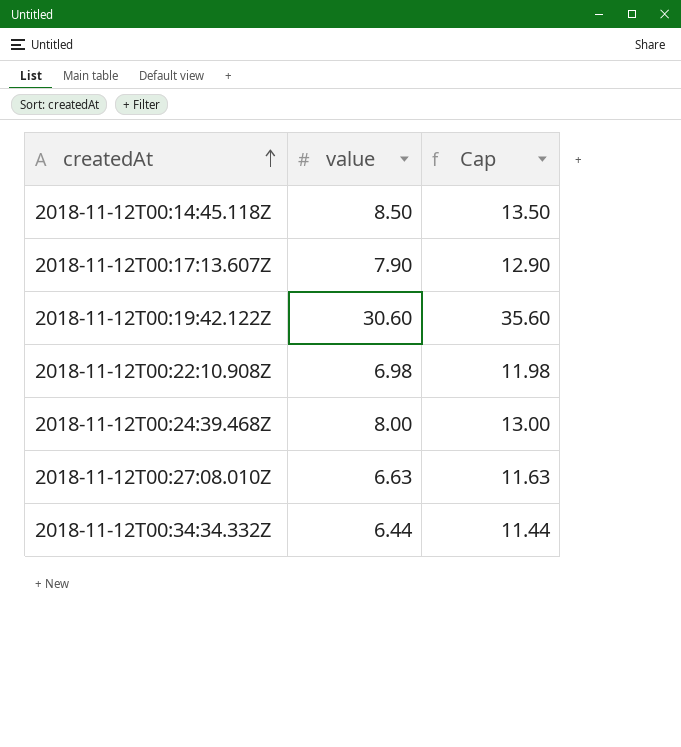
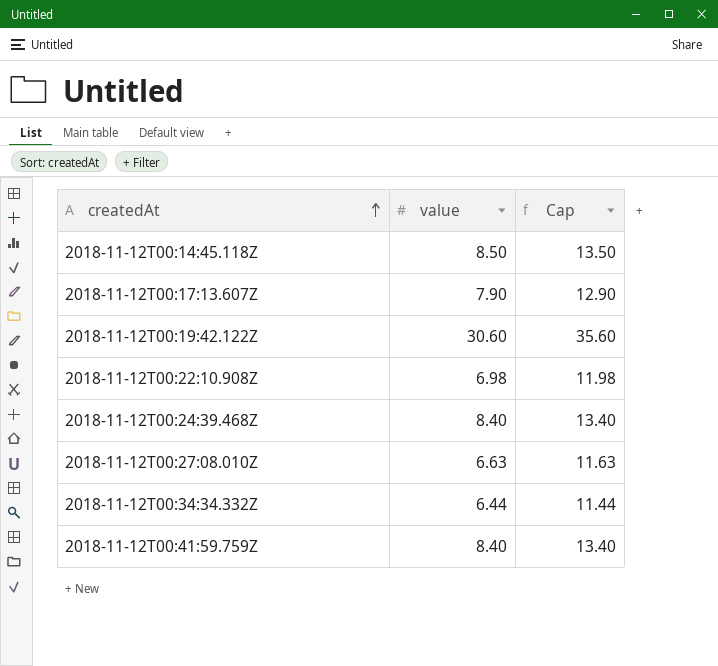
2018-11-12T00:24:39.468Z | value: 8.00 -> 8.40
2018-11-12T00:24:39.468Z | Cap: 13.00 -> 13.40
row 2018-11-12T00:41:59.759Z: none -> 8.40 | 13.40

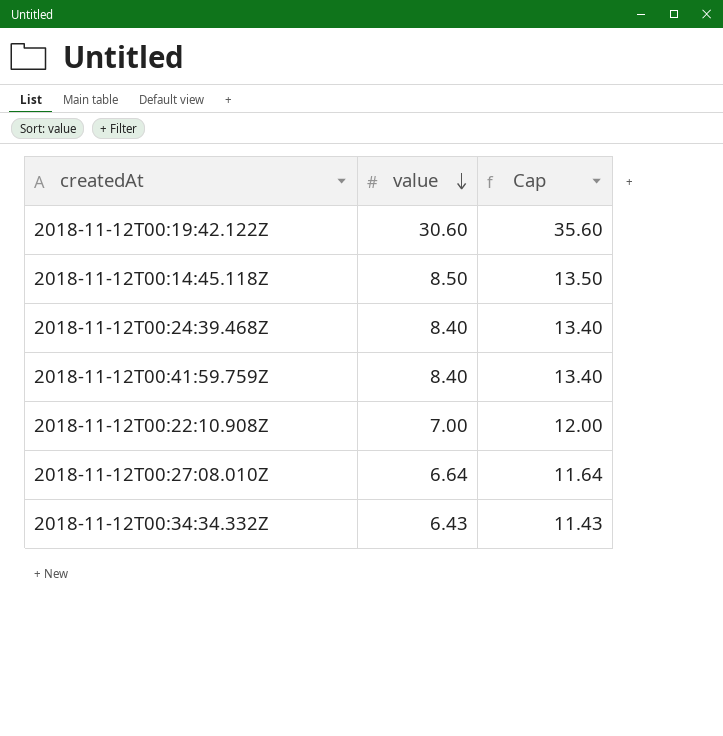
row order: createdAt ascending -> value descending
row 2018-11-12T00:17:13.607Z: 7.90 | 12.90 -> none
2018-11-12T00:22:10.908Z | value: 6.98 -> 7.00
2018-11-12T00:22:10.908Z | Cap: 11.98 -> 12.00
2018-11-12T00:27:08.010Z | value: 6.63 -> 6.64
2018-11-12T00:27:08.010Z | Cap: 11.63 -> 11.64
2018-11-12T00:34:34.332Z | value: 6.44 -> 6.43
2018-11-12T00:34:34.332Z | Cap: 11.44 -> 11.43

